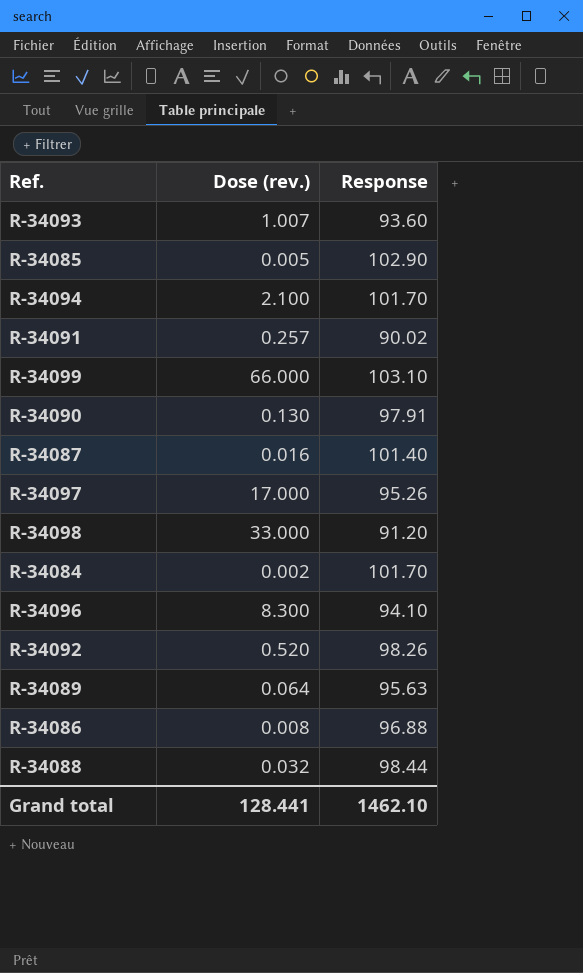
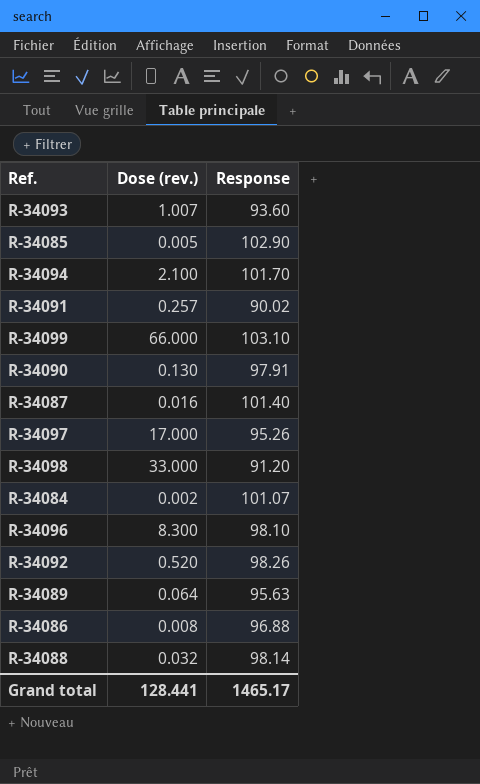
R-34084 | Response: 101.70 -> 101.07
R-34096 | Response: 94.10 -> 98.10
R-34088 | Response: 98.44 -> 98.14
Grand total | Response: 1462.10 -> 1465.17

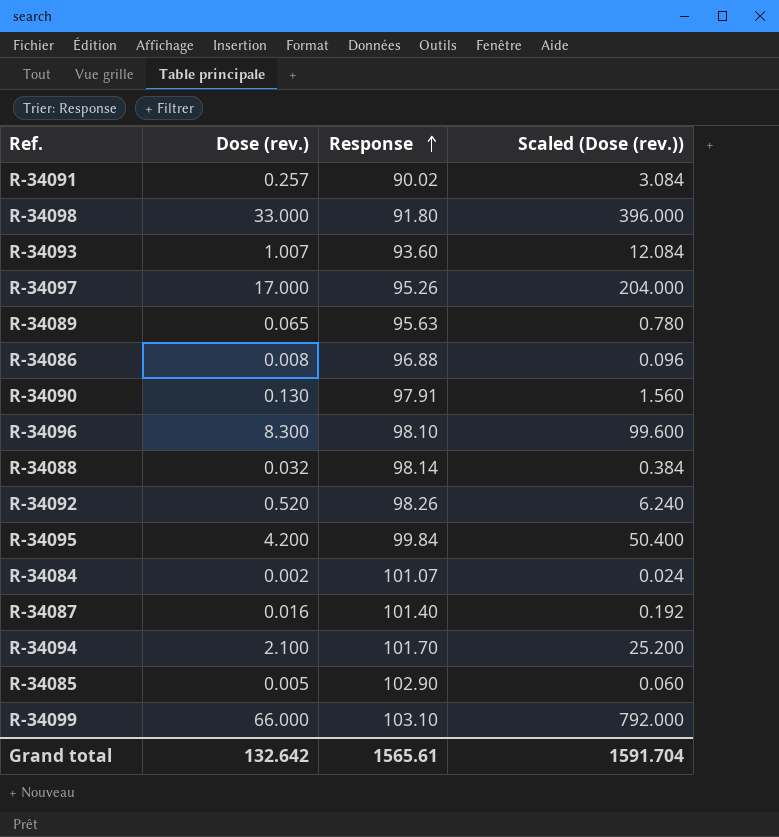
row order: none -> Response ascending
column Scaled (Dose (rev.)) | formula: none -> [Dose (rev.)] * 12
R-34098 | Response: 91.20 -> 91.80
R-34089 | Dose (rev.): 0.064 -> 0.065
row R-34095: none -> 4.200 | 99.84 | 50.400
Grand total | Dose (rev.): 128.441 -> 132.642
Grand total | Response: 1465.17 -> 1565.61

